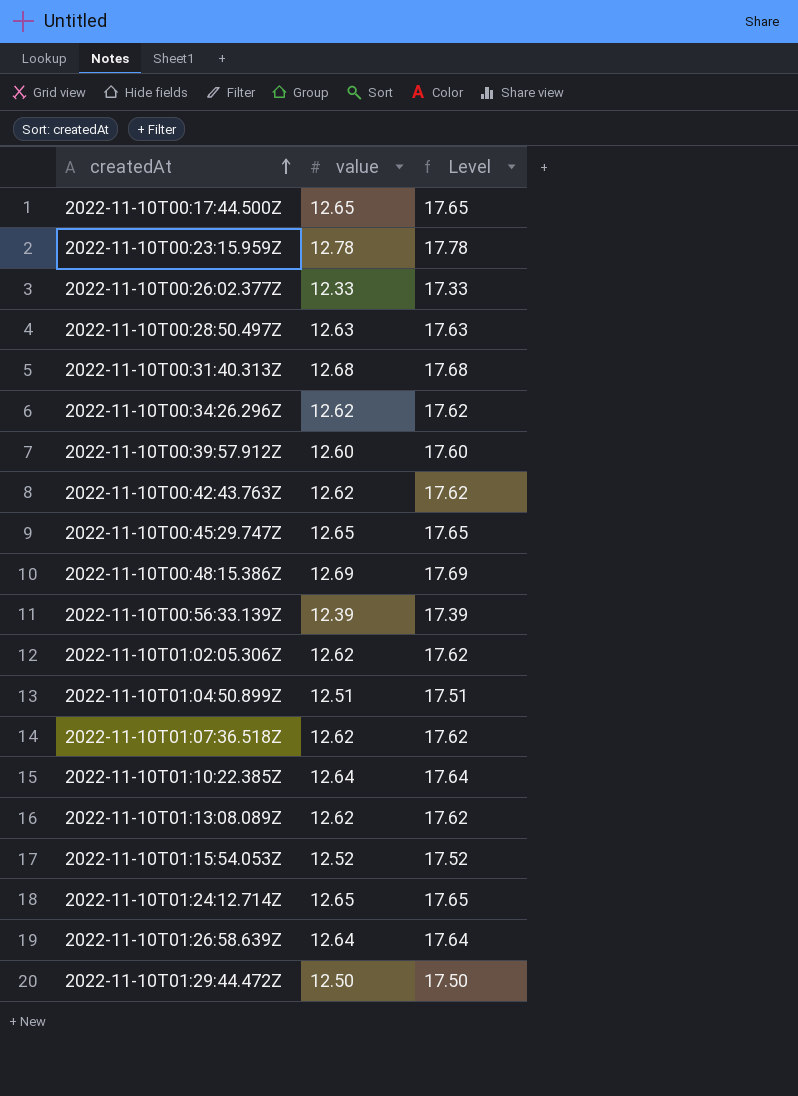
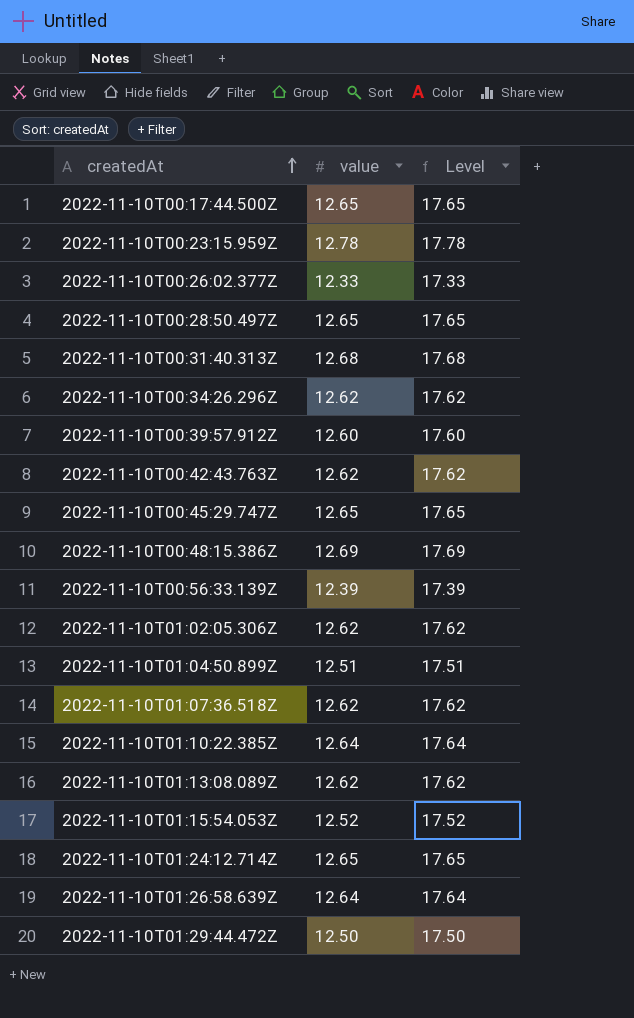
2022-11-10T00:28:50.497Z | value: 12.63 -> 12.65
2022-11-10T00:28:50.497Z | Level: 17.63 -> 17.65

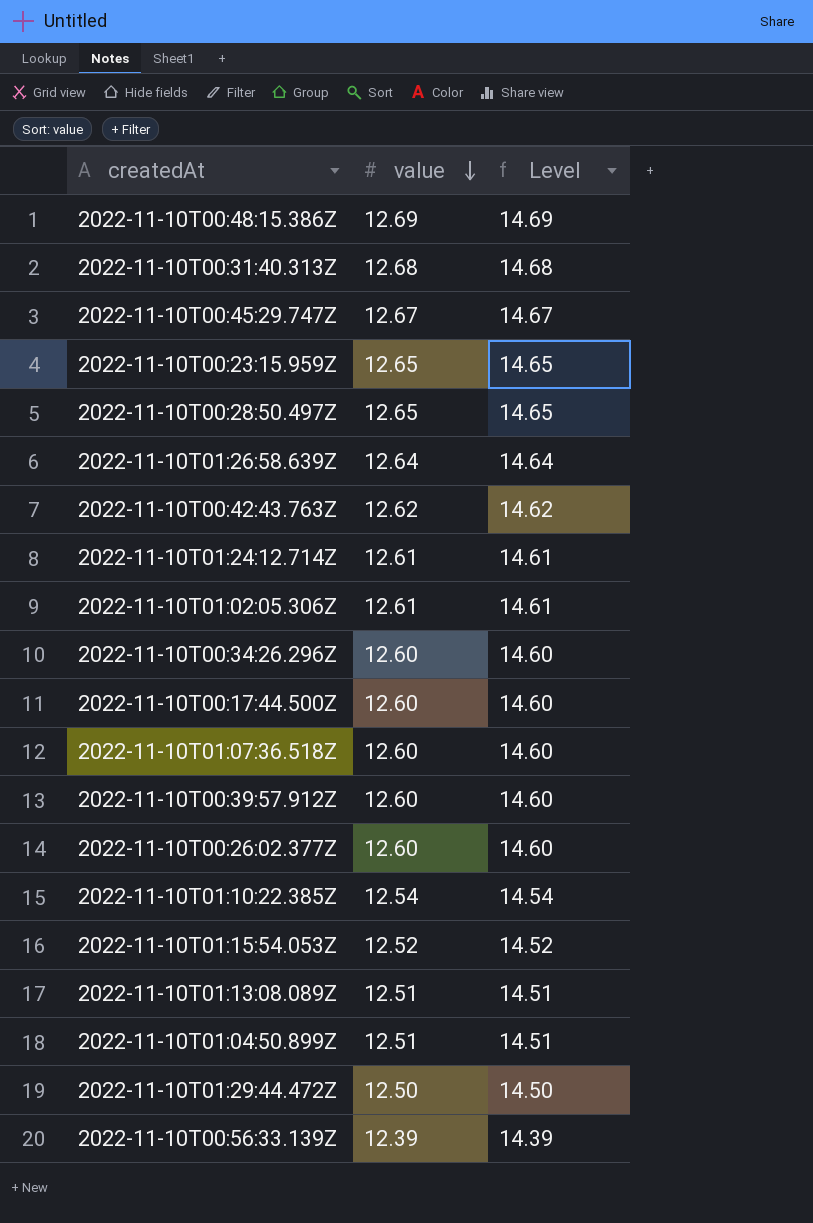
row order: createdAt ascending -> value descending
column Level | formula: [value] + 5 -> [value] + 2
2022-11-10T00:45:29.747Z | value: 12.65 -> 12.67
2022-11-10T00:23:15.959Z | value: 12.78 -> 12.65
2022-11-10T01:24:12.714Z | value: 12.65 -> 12.61
2022-11-10T01:02:05.306Z | value: 12.62 -> 12.61
2022-11-10T00:34:26.296Z | value: 12.62 -> 12.60
2022-11-10T00:17:44.500Z | value: 12.65 -> 12.60
2022-11-10T01:07:36.518Z | value: 12.62 -> 12.60
2022-11-10T00:26:02.377Z | value: 12.33 -> 12.60
2022-11-10T01:10:22.385Z | value: 12.64 -> 12.54
2022-11-10T01:13:08.089Z | value: 12.62 -> 12.51

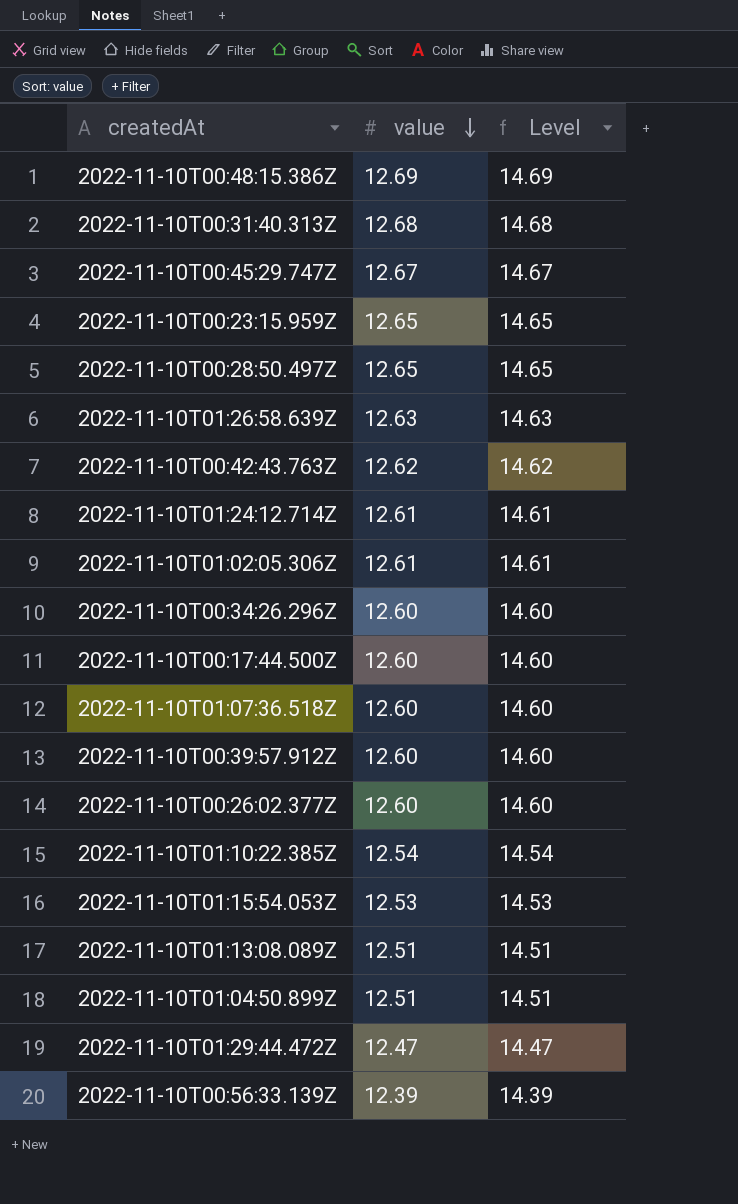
2022-11-10T01:26:58.639Z | value: 12.64 -> 12.63
2022-11-10T01:26:58.639Z | Level: 14.64 -> 14.63
2022-11-10T01:15:54.053Z | value: 12.52 -> 12.53
2022-11-10T01:15:54.053Z | Level: 14.52 -> 14.53
2022-11-10T01:29:44.472Z | value: 12.50 -> 12.47
2022-11-10T01:29:44.472Z | Level: 14.50 -> 14.47

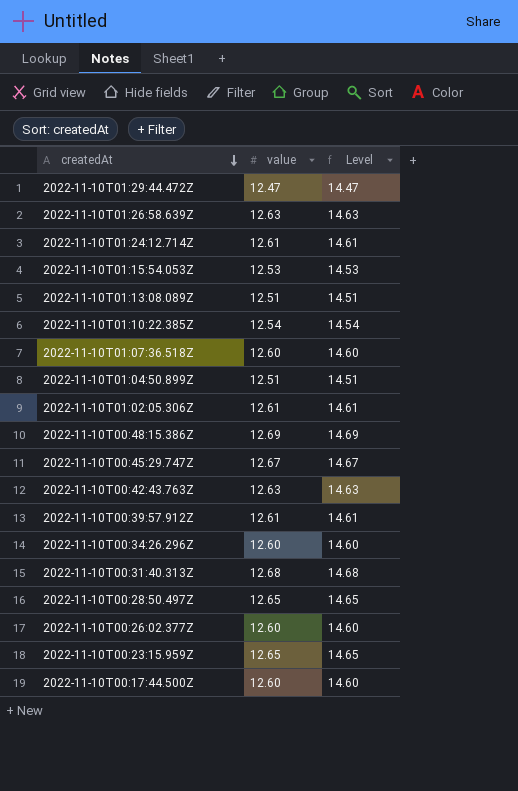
row order: value descending -> createdAt descending
row 2022-11-10T00:56:33.139Z: 12.39 | 14.39 -> none
2022-11-10T00:42:43.763Z | value: 12.62 -> 12.63
2022-11-10T00:42:43.763Z | Level: 14.62 -> 14.63
2022-11-10T00:39:57.912Z | value: 12.60 -> 12.61
2022-11-10T00:39:57.912Z | Level: 14.60 -> 14.61

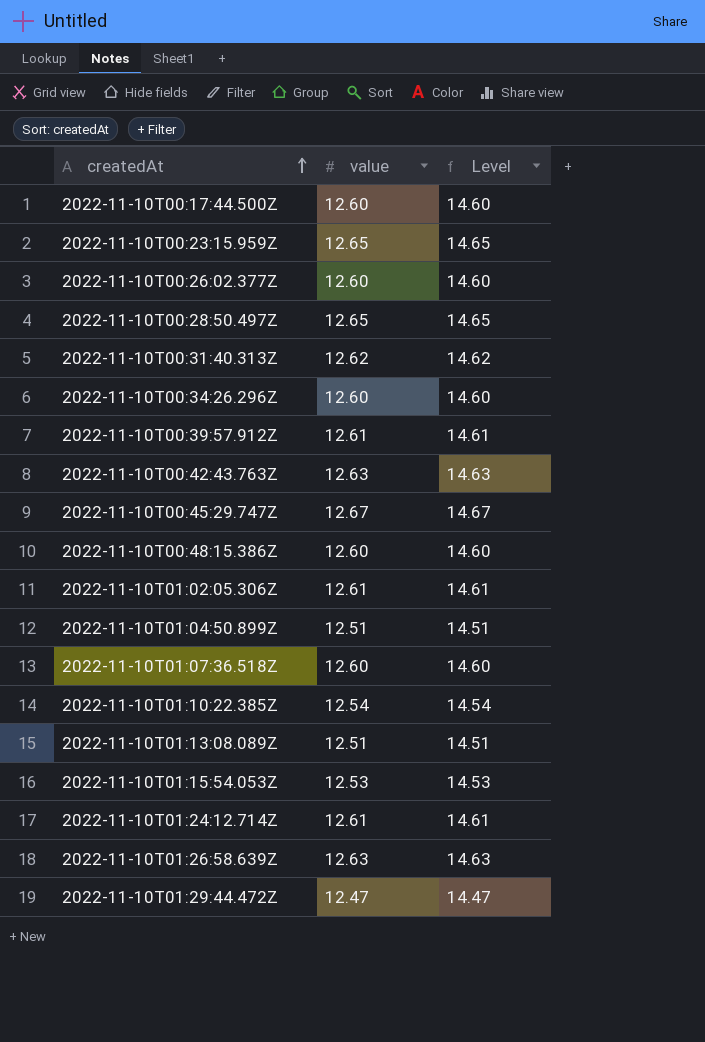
row order: createdAt descending -> createdAt ascending
2022-11-10T00:31:40.313Z | value: 12.68 -> 12.62
2022-11-10T00:31:40.313Z | Level: 14.68 -> 14.62
2022-11-10T00:48:15.386Z | value: 12.69 -> 12.60
2022-11-10T00:48:15.386Z | Level: 14.69 -> 14.60

